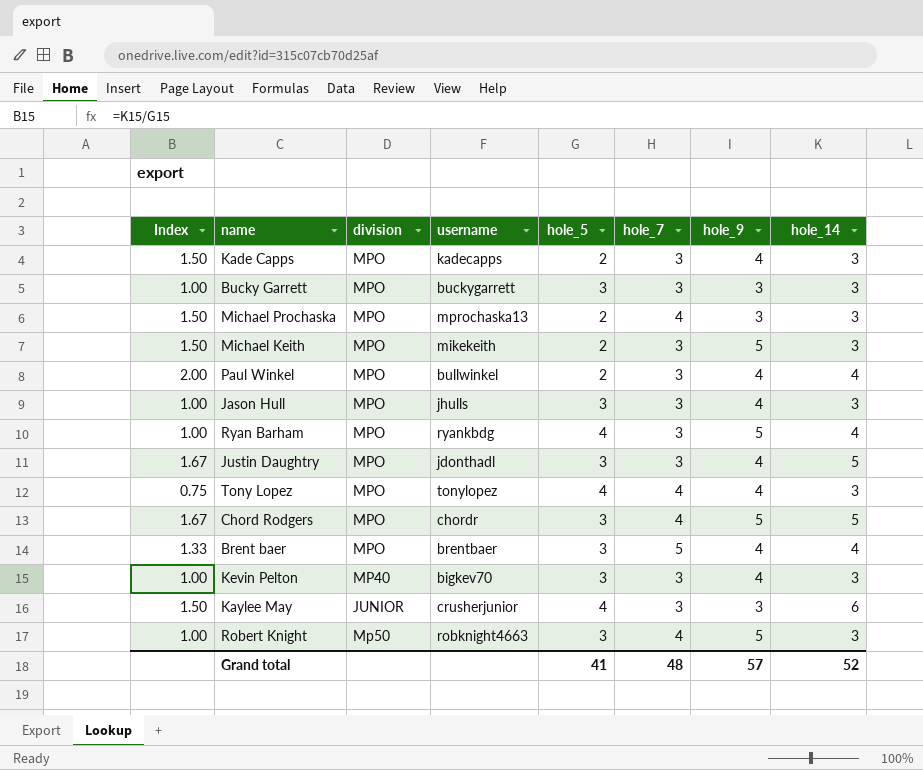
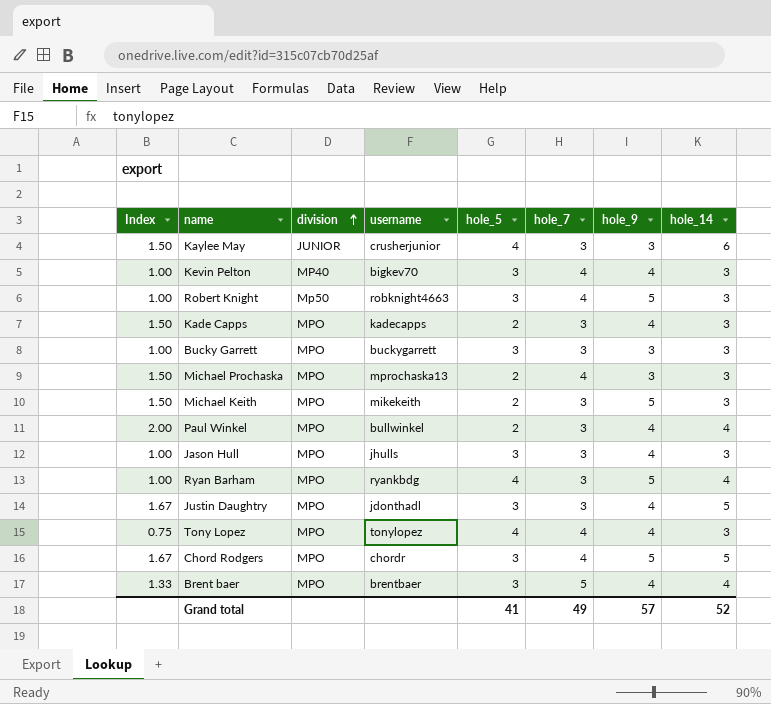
row order: none -> division ascending
Kevin Pelton | hole_7: 3 -> 4
Grand total | hole_7: 48 -> 49

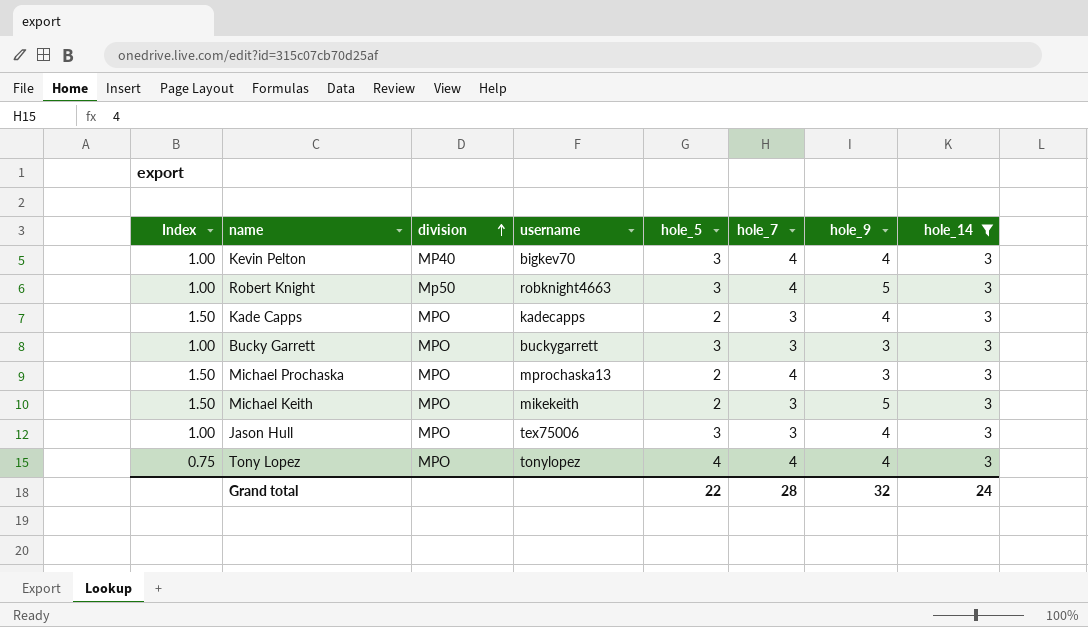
filter: none -> hole_14 = 3
Jason Hull | username: jhulls -> tex75006
Grand total | hole_5: 41 -> 22
Grand total | hole_7: 49 -> 28
Grand total | hole_9: 57 -> 32
Grand total | hole_14: 52 -> 24

